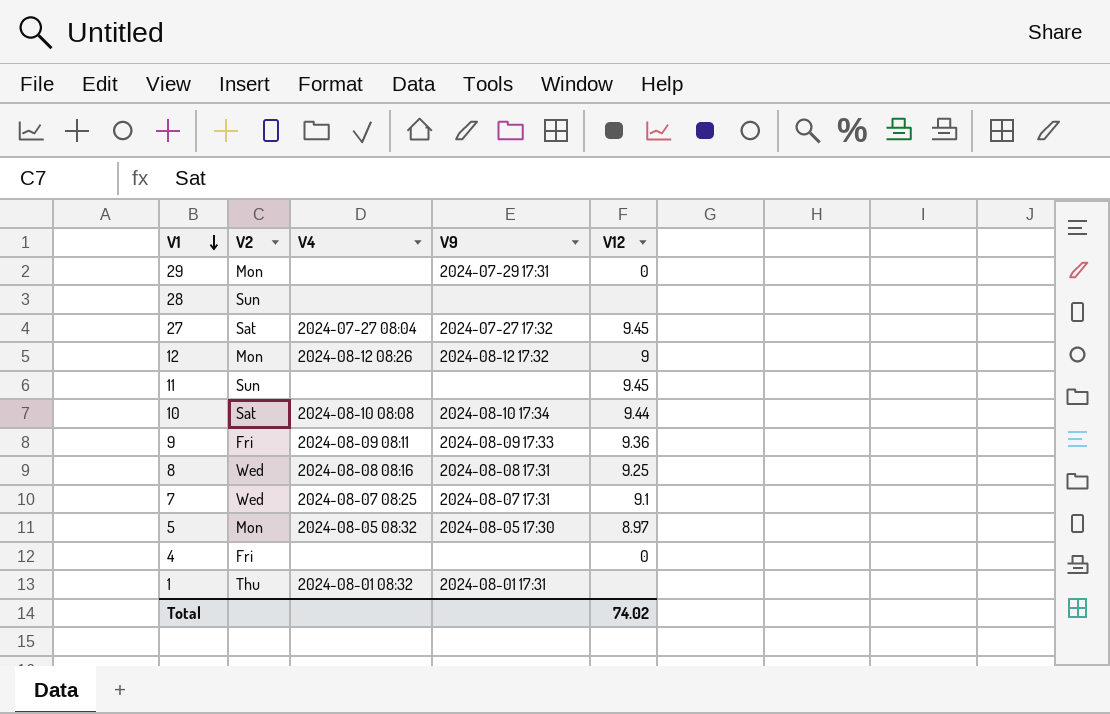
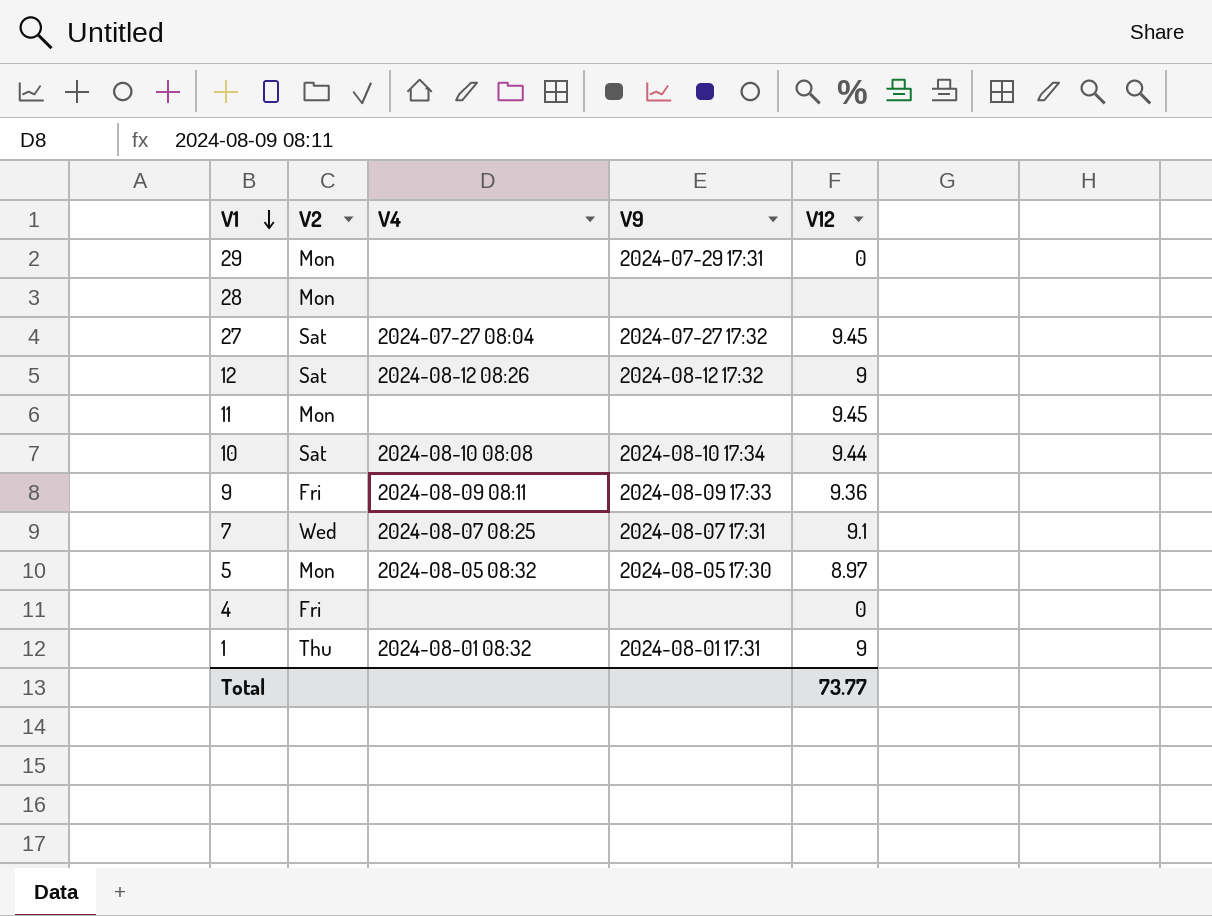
row 8: Wed | 2024-08-08 08:16 | 2024-08-08 17:31 | 9.25 -> none
28 | V2: Sun -> Mon
12 | V2: Mon -> Sat
11 | V2: Sun -> Mon
1 | V12: none -> 9
Total | V12: 74.02 -> 73.77

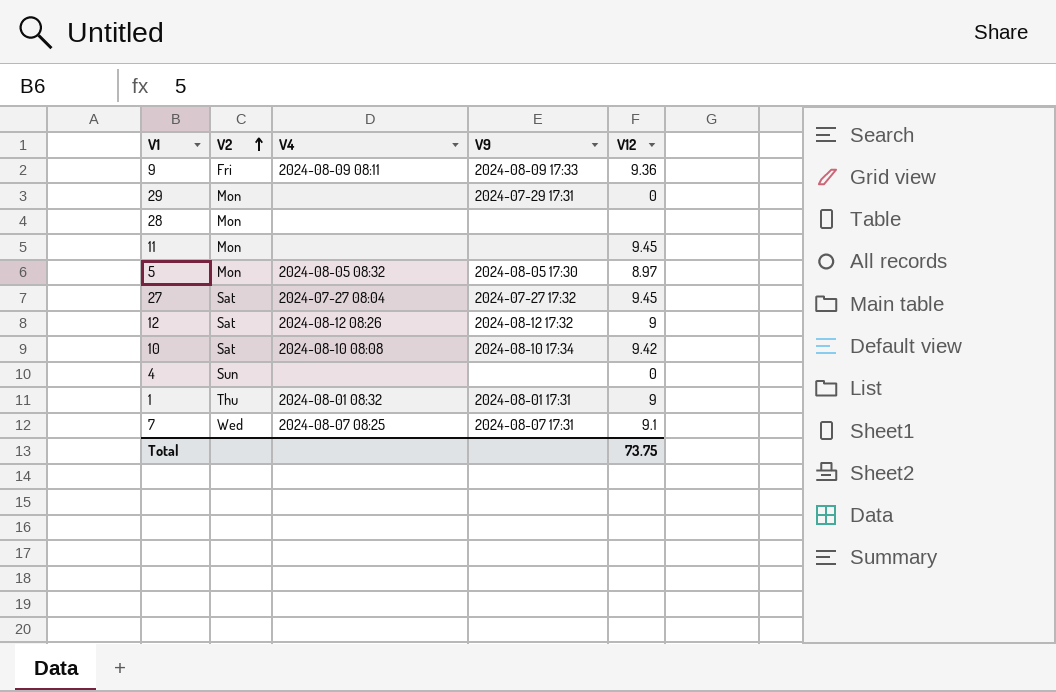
row order: V1 descending -> V2 ascending
10 | V12: 9.44 -> 9.42
4 | V2: Fri -> Sun
Total | V12: 73.77 -> 73.75

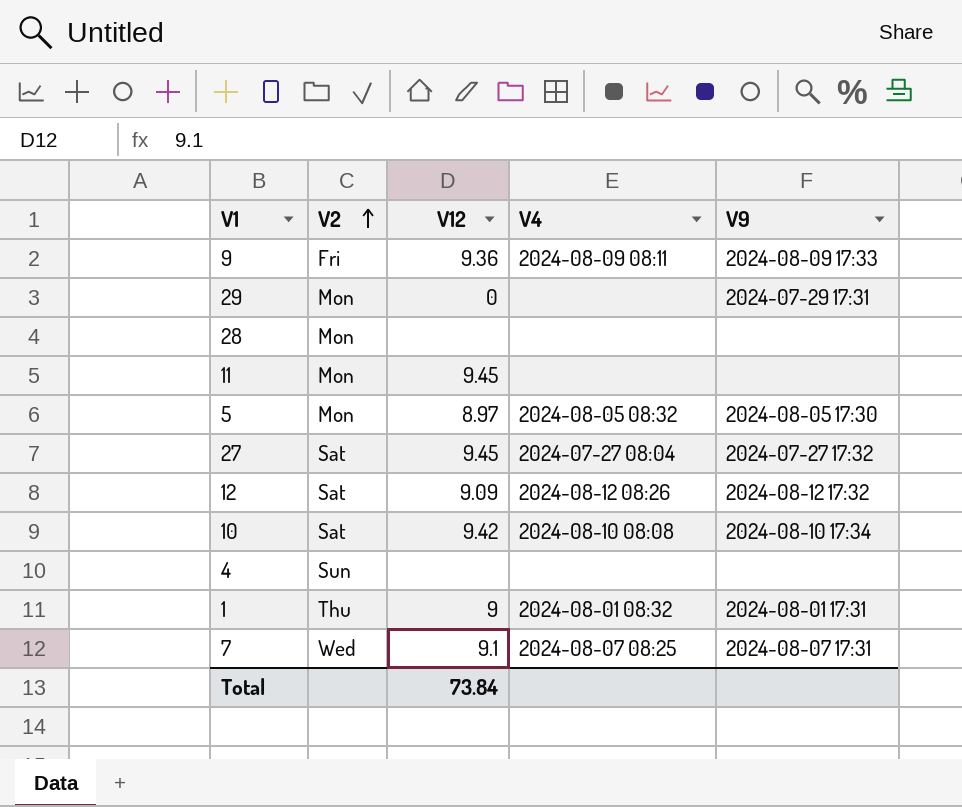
column V12 | position: 5 -> 3
12 | V12: 9 -> 9.09
4 | V12: 0 -> none
Total | V12: 73.75 -> 73.84

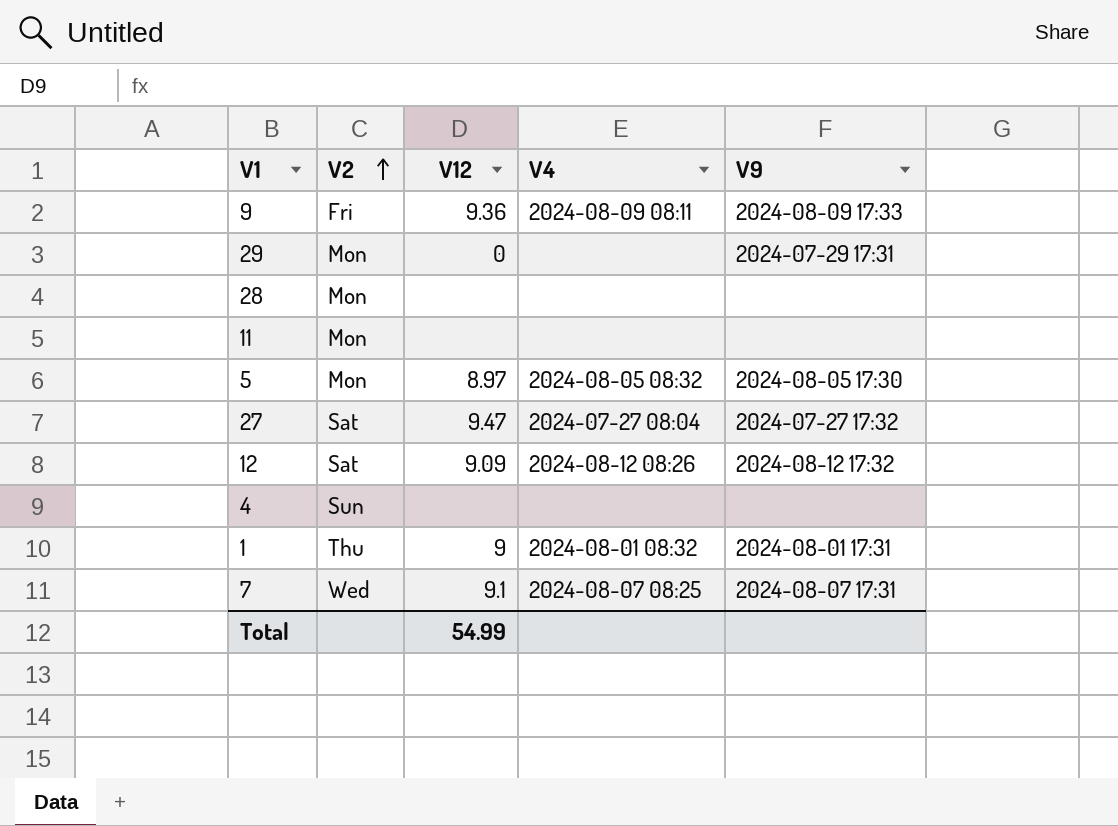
row 10: Sat | 9.42 | 2024-08-10 08:08 | 2024-08-10 17:34 -> none
11 | V12: 9.45 -> none
27 | V12: 9.45 -> 9.47
Total | V12: 73.84 -> 54.99

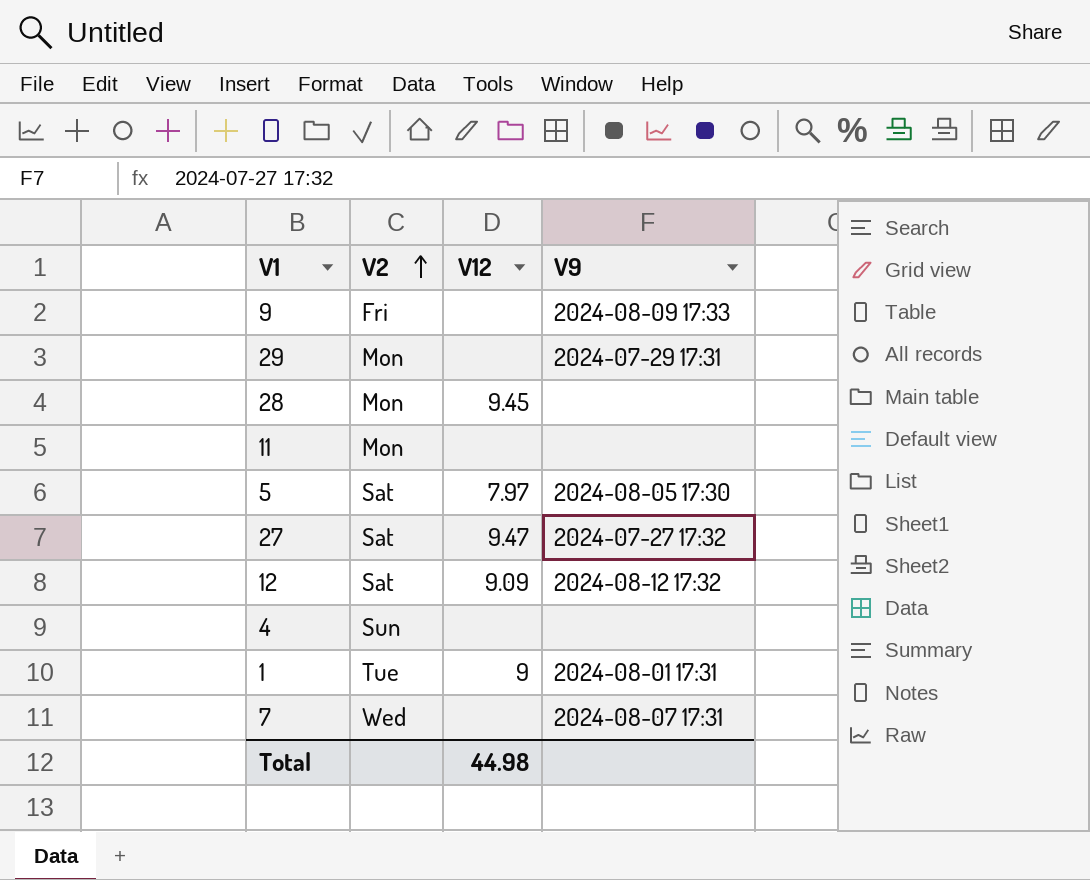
column V4 | position: 4 -> none
9 | V12: 9.36 -> none
29 | V12: 0 -> none
28 | V12: none -> 9.45
5 | V2: Mon -> Sat
5 | V12: 8.97 -> 7.97
1 | V2: Thu -> Tue
7 | V12: 9.1 -> none
Total | V12: 54.99 -> 44.98

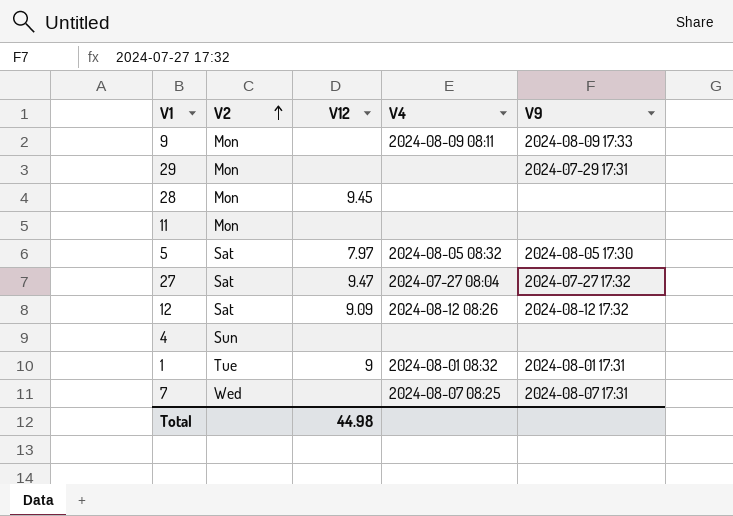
column V4 | position: none -> 4
9 | V2: Fri -> Mon

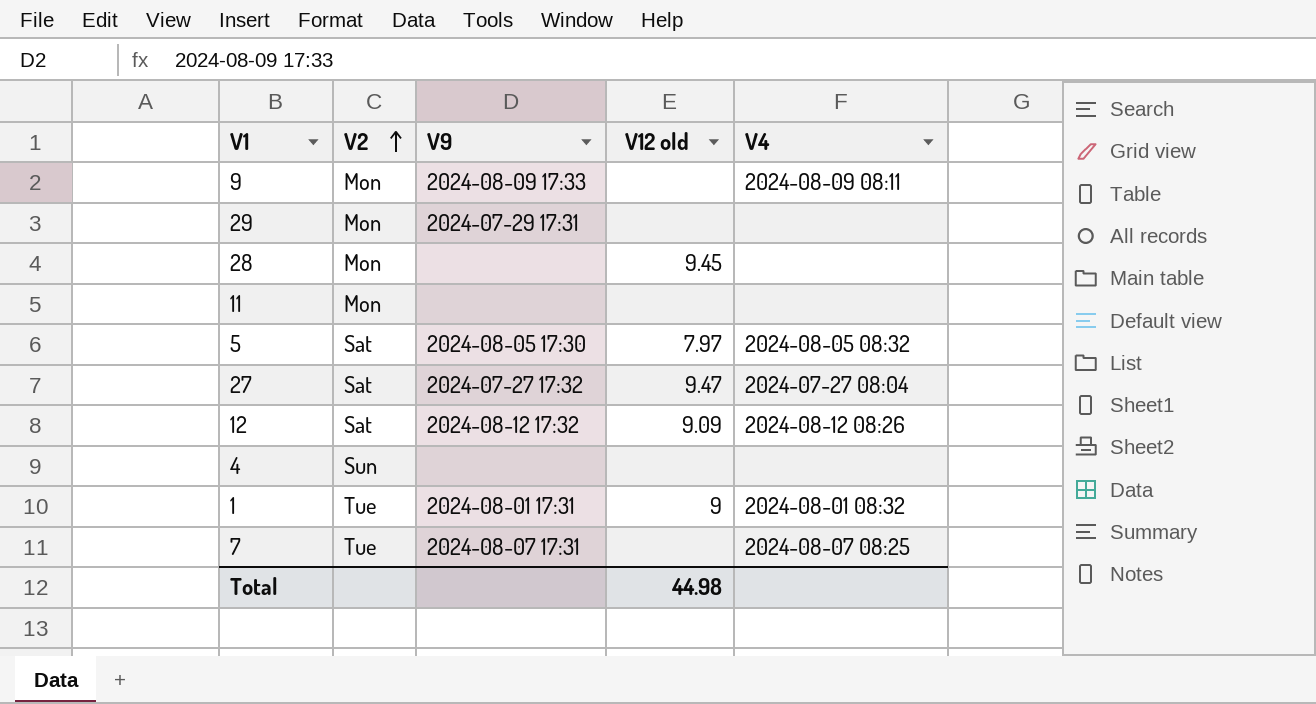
column V9 | position: 5 -> 3
column name: V12 -> V12 old
7 | V2: Wed -> Tue

